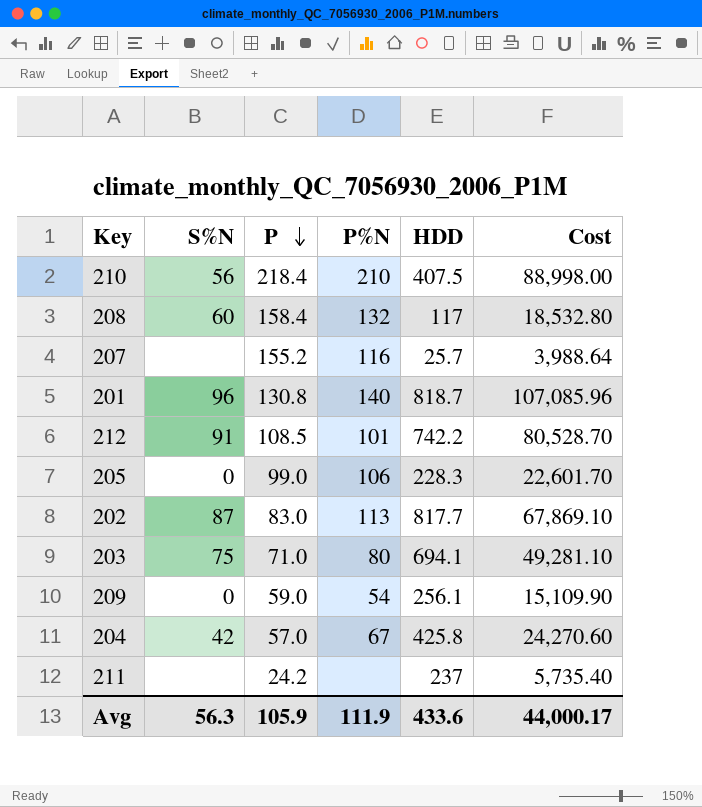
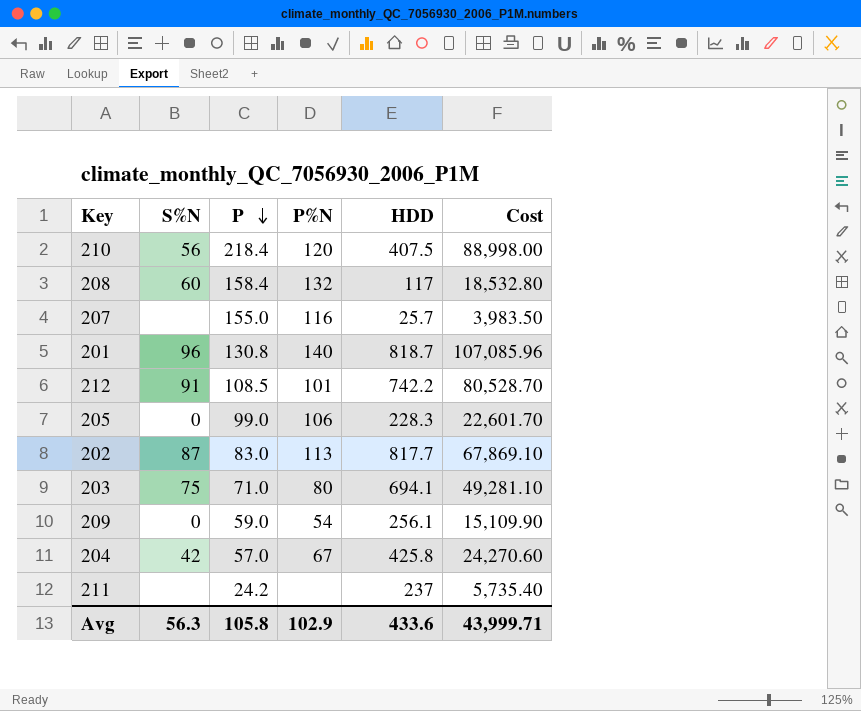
210 | P%N: 210 -> 120
207 | P: 155.2 -> 155.0
207 | Cost: 3,988.64 -> 3,983.50
Avg | P: 105.9 -> 105.8
Avg | P%N: 111.9 -> 102.9
Avg | Cost: 44,000.17 -> 43,999.71

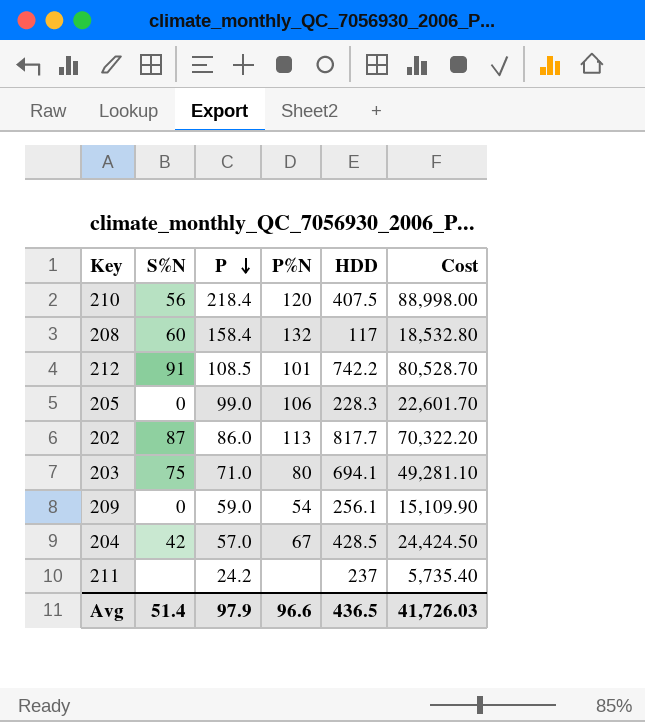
row 207: none | 155.0 | 116 | 25.7 | 3,983.50 -> none
row 201: 96 | 130.8 | 140 | 818.7 | 107,085.96 -> none
202 | P: 83.0 -> 86.0
202 | Cost: 67,869.10 -> 70,322.20
204 | HDD: 425.8 -> 428.5
204 | Cost: 24,270.60 -> 24,424.50
Avg | S%N: 56.3 -> 51.4
Avg | P: 105.8 -> 97.9
Avg | P%N: 102.9 -> 96.6
Avg | HDD: 433.6 -> 436.5
Avg | Cost: 43,999.71 -> 41,726.03

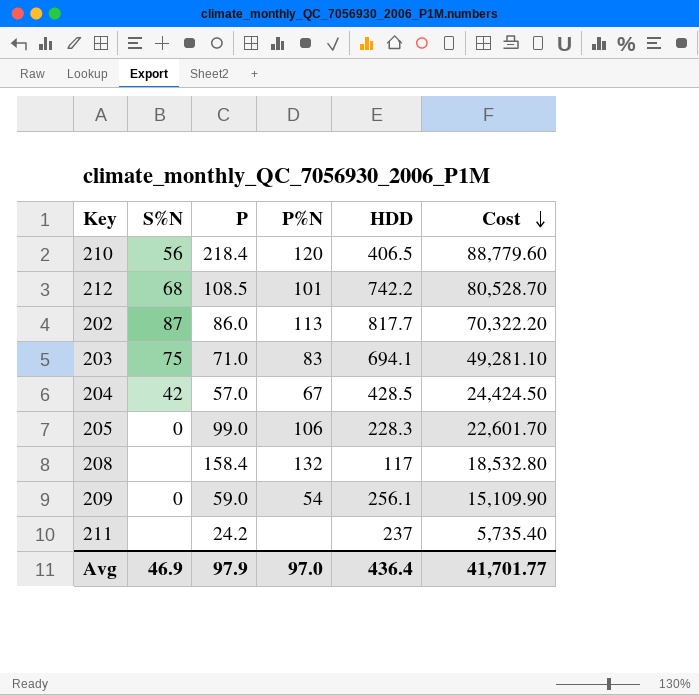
row order: P descending -> Cost descending
210 | HDD: 407.5 -> 406.5
210 | Cost: 88,998.00 -> 88,779.60
212 | S%N: 91 -> 68
203 | P%N: 80 -> 83
208 | S%N: 60 -> none
Avg | S%N: 51.4 -> 46.9
Avg | P%N: 96.6 -> 97.0
Avg | HDD: 436.5 -> 436.4
Avg | Cost: 41,726.03 -> 41,701.77

